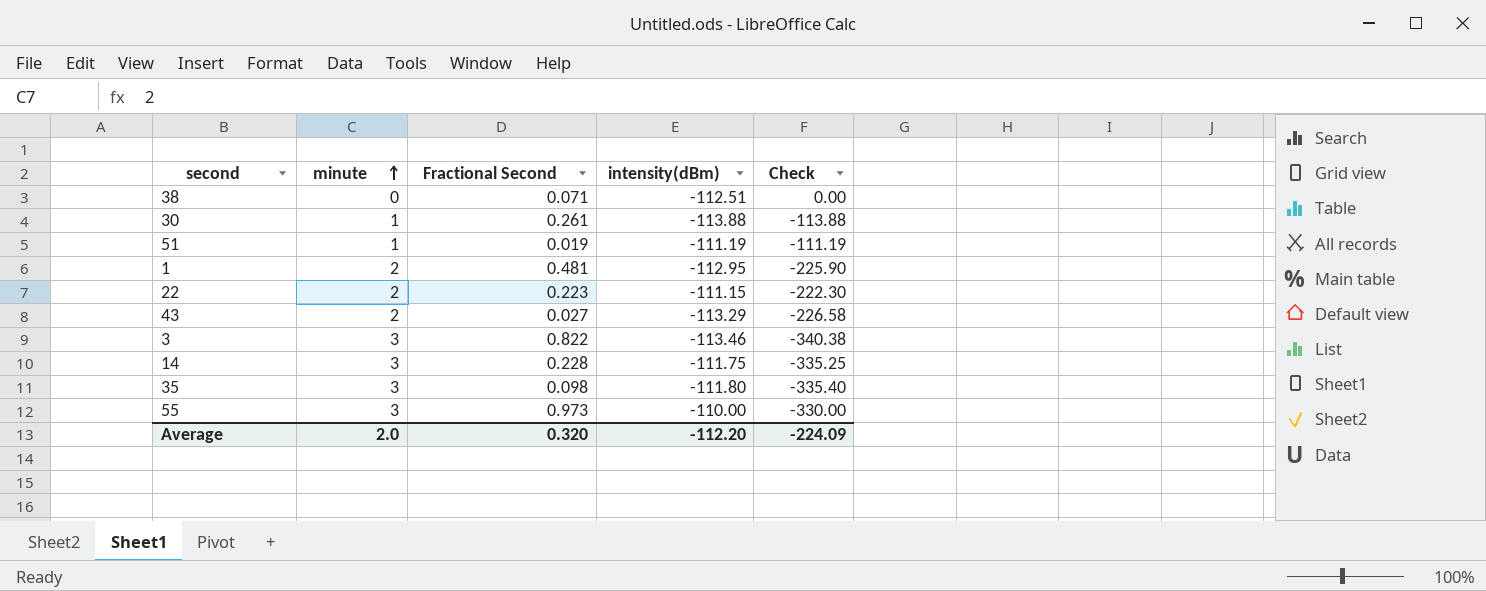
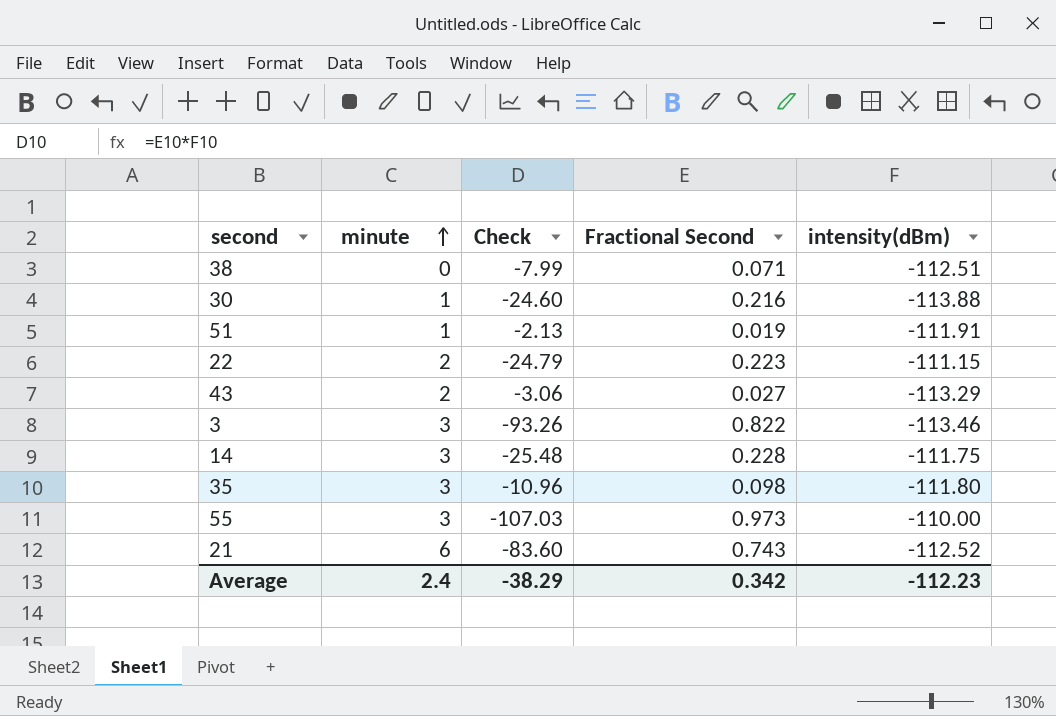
column Check | formula: [minute] * [intensity(dBm)] -> [Fractional Second] * [intensity(dBm)]
column Check | position: 5 -> 3
row 1: 2 | 0.481 | -112.95 | -225.90 -> none
30 | Fractional Second: 0.261 -> 0.216
51 | intensity(dBm): -111.19 -> -111.91
row 21: none -> 6 | -83.60 | 0.743 | -112.52
Average | minute: 2.0 -> 2.4
Average | Check: -224.09 -> -38.29
Average | Fractional Second: 0.320 -> 0.342
Average | intensity(dBm): -112.20 -> -112.23

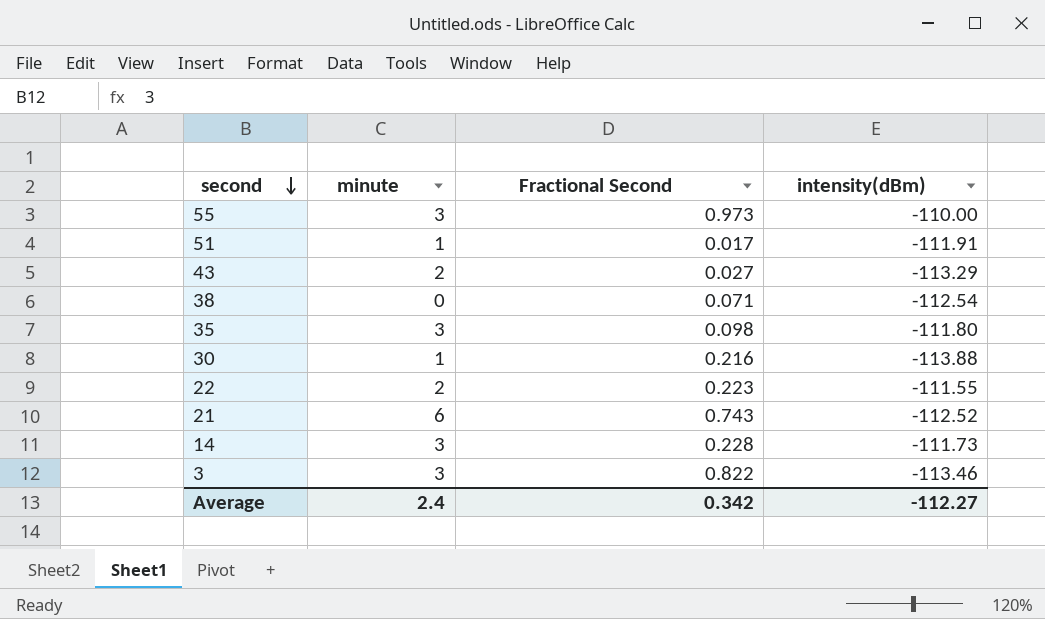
row order: minute ascending -> second descending
column Check | formula: [Fractional Second] * [intensity(dBm)] -> none
51 | Fractional Second: 0.019 -> 0.017
38 | intensity(dBm): -112.51 -> -112.54
22 | intensity(dBm): -111.15 -> -111.55
14 | intensity(dBm): -111.75 -> -111.73
Average | intensity(dBm): -112.23 -> -112.27

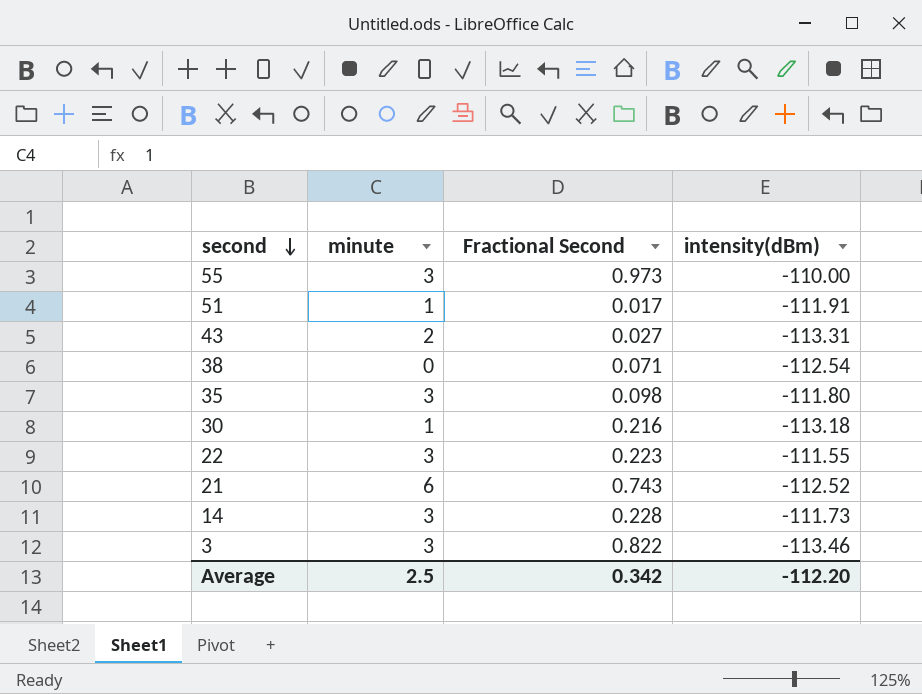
43 | intensity(dBm): -113.29 -> -113.31
30 | intensity(dBm): -113.88 -> -113.18
22 | minute: 2 -> 3
Average | minute: 2.4 -> 2.5
Average | intensity(dBm): -112.27 -> -112.20

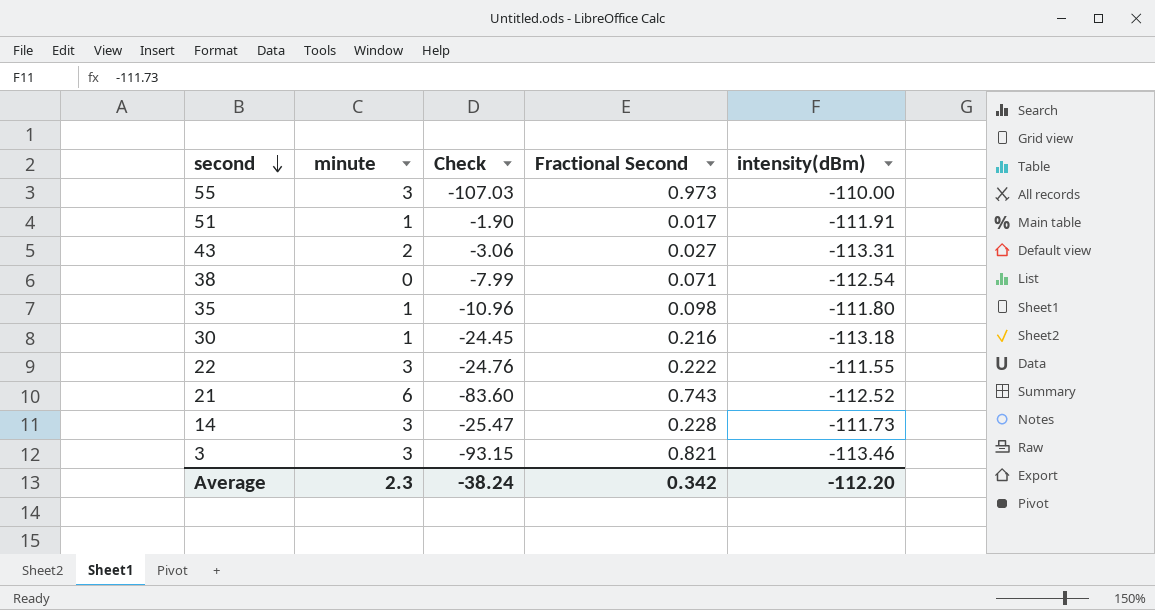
column Check | formula: none -> [Fractional Second] * [intensity(dBm)]
35 | minute: 3 -> 1
22 | Fractional Second: 0.223 -> 0.222
3 | Fractional Second: 0.822 -> 0.821
Average | minute: 2.5 -> 2.3

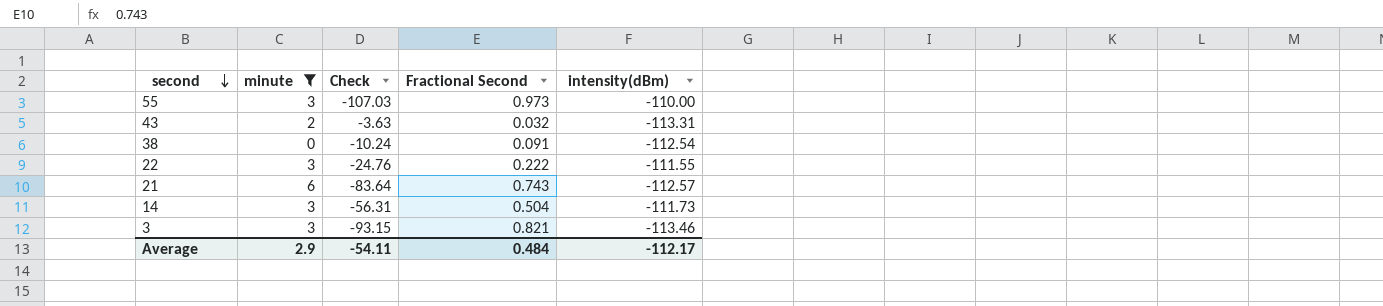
filter: none -> minute != 1
43 | Check: -3.06 -> -3.63
43 | Fractional Second: 0.027 -> 0.032
38 | Check: -7.99 -> -10.24
38 | Fractional Second: 0.071 -> 0.091
21 | Check: -83.60 -> -83.64
21 | intensity(dBm): -112.52 -> -112.57
14 | Check: -25.47 -> -56.31
14 | Fractional Second: 0.228 -> 0.504
Average | minute: 2.3 -> 2.9
Average | Check: -38.24 -> -54.11
Average | Fractional Second: 0.342 -> 0.484
Average | intensity(dBm): -112.20 -> -112.17

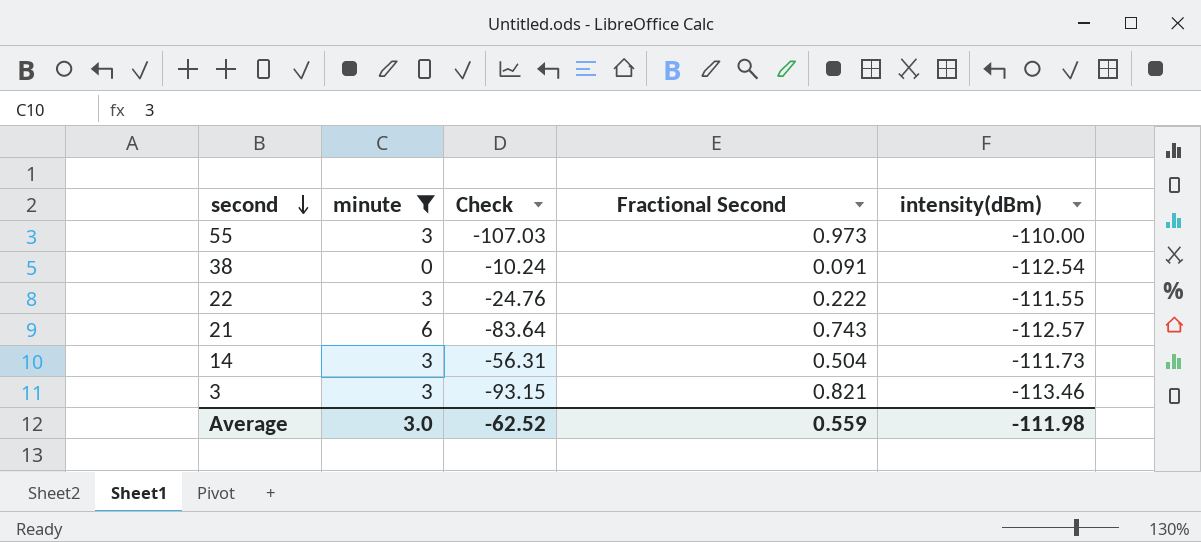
row 43: 2 | -3.63 | 0.032 | -113.31 -> none
Average | minute: 2.9 -> 3.0
Average | Check: -54.11 -> -62.52
Average | Fractional Second: 0.484 -> 0.559
Average | intensity(dBm): -112.17 -> -111.98

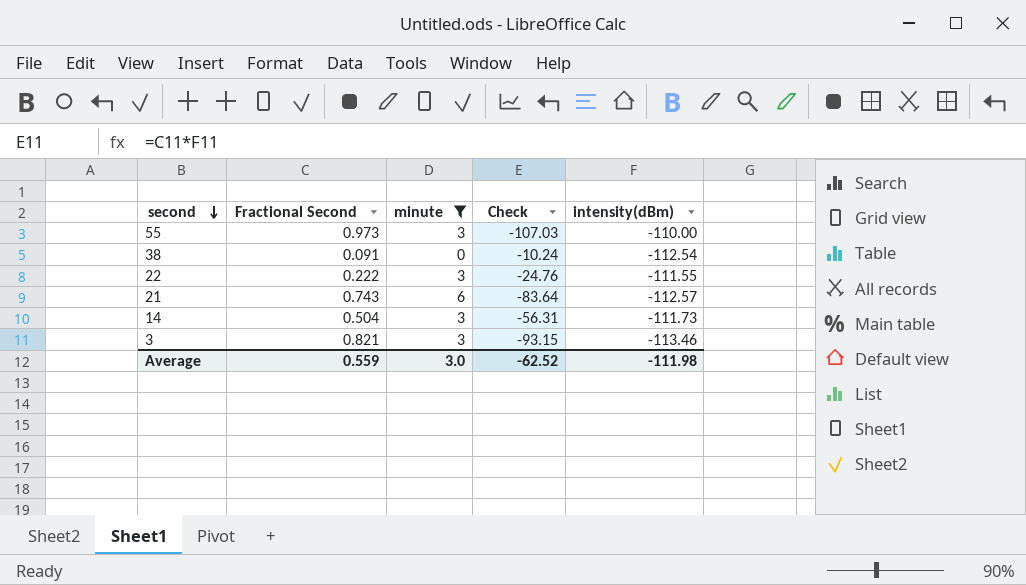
column Fractional Second | position: 4 -> 2

